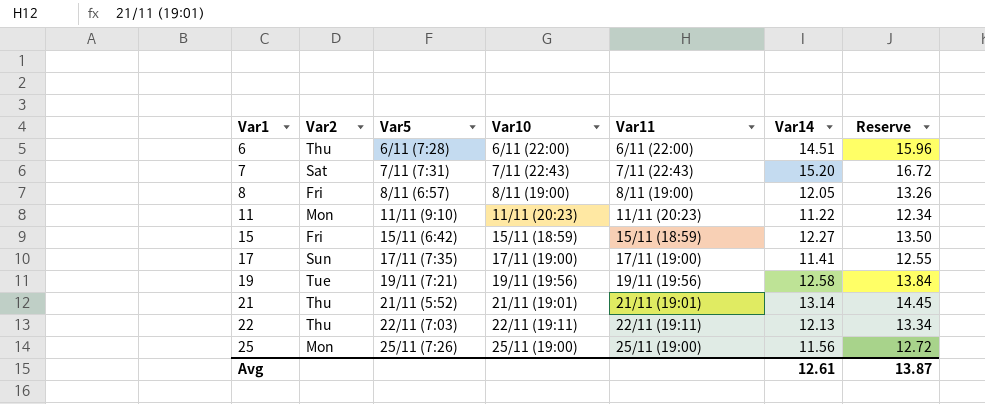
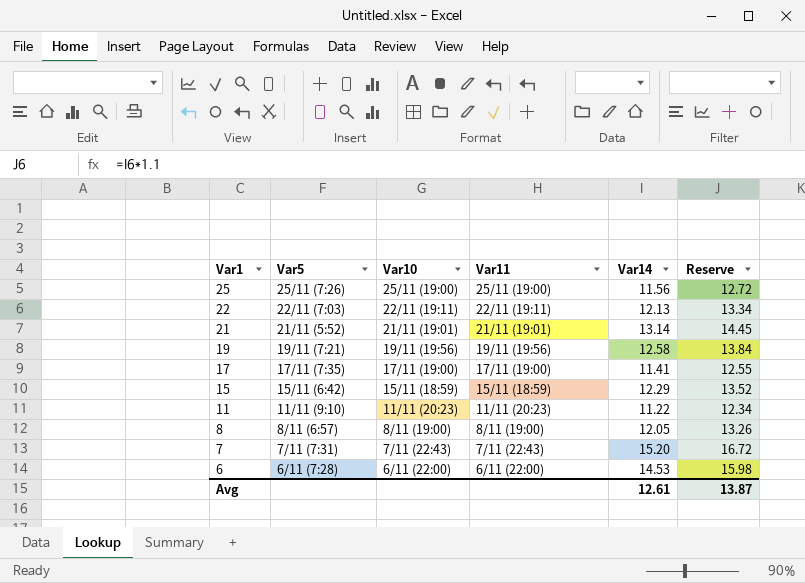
row order: Var1 ascending -> Var1 descending
column Var2 | position: 2 -> none
15 | Var14: 12.27 -> 12.29
15 | Reserve: 13.50 -> 13.52
6 | Var14: 14.51 -> 14.53
6 | Reserve: 15.96 -> 15.98

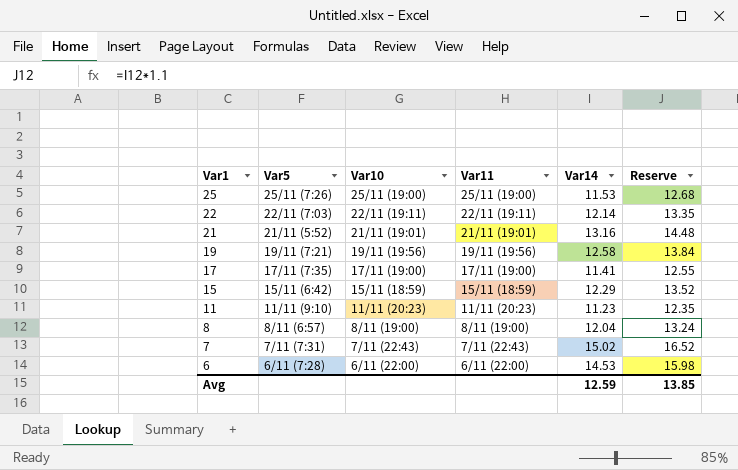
25 | Var14: 11.56 -> 11.53
25 | Reserve: 12.72 -> 12.68
22 | Var14: 12.13 -> 12.14
22 | Reserve: 13.34 -> 13.35
21 | Var14: 13.14 -> 13.16
21 | Reserve: 14.45 -> 14.48
11 | Var14: 11.22 -> 11.23
11 | Reserve: 12.34 -> 12.35
8 | Var14: 12.05 -> 12.04
8 | Reserve: 13.26 -> 13.24
7 | Var14: 15.20 -> 15.02
7 | Reserve: 16.72 -> 16.52
Avg | Var14: 12.61 -> 12.59
Avg | Reserve: 13.87 -> 13.85

